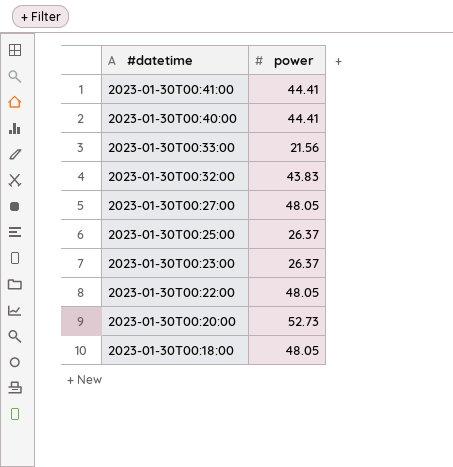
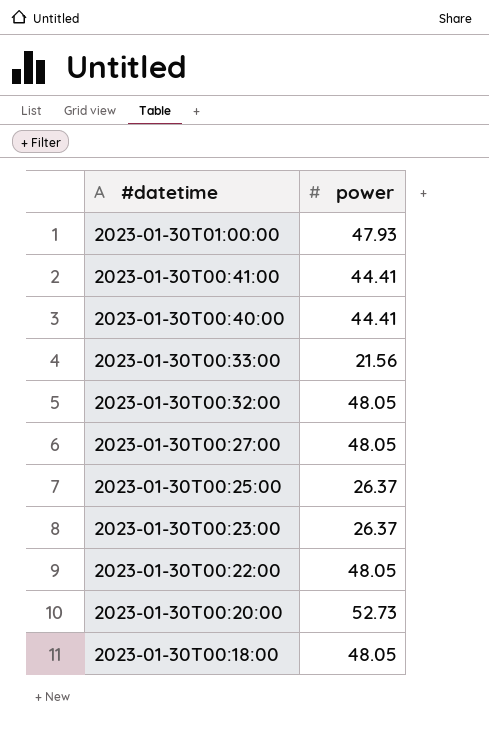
row 2023-01-30T01:00:00: none -> 47.93
2023-01-30T00:32:00 | power: 43.83 -> 48.05

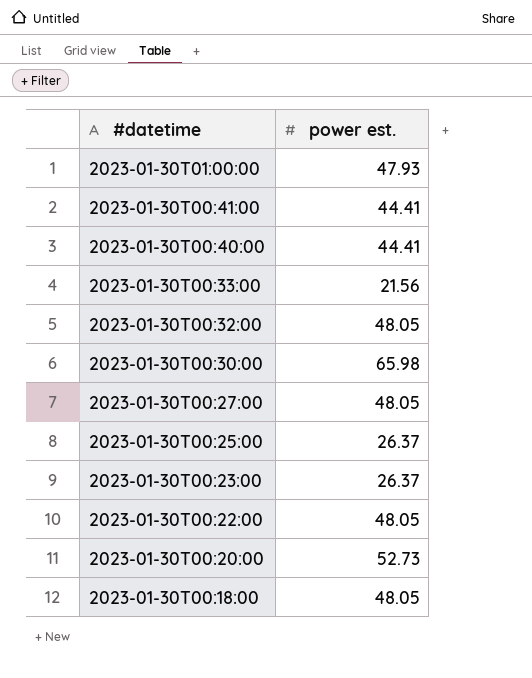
column name: power -> power est.
row 2023-01-30T00:30:00: none -> 65.98

